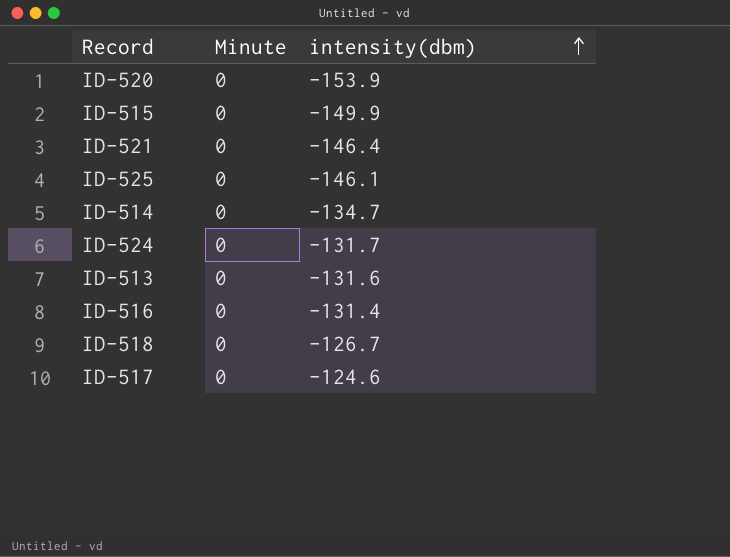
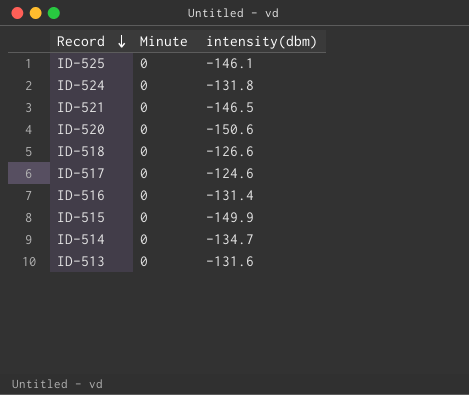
row order: intensity(dbm) ascending -> Record descending
ID-524 | intensity(dbm): -131.7 -> -131.8
ID-521 | intensity(dbm): -146.4 -> -146.5
ID-520 | intensity(dbm): -153.9 -> -150.6
ID-518 | intensity(dbm): -126.7 -> -126.6

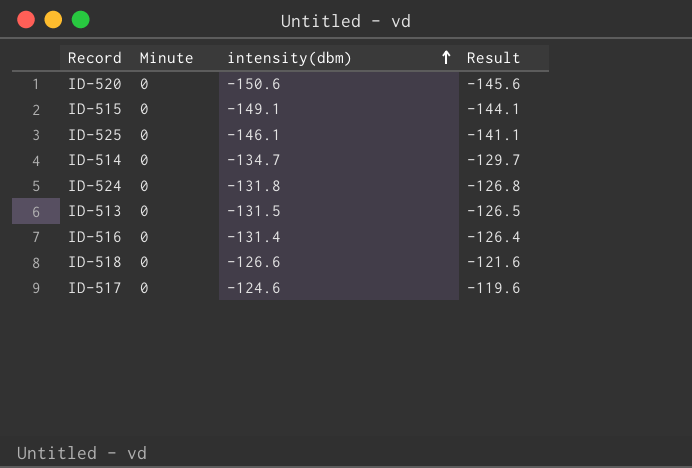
row order: Record descending -> intensity(dbm) ascending
column Result | formula: none -> [intensity(dbm)] + 5
row ID-521: 0 | -146.5 -> none
ID-515 | intensity(dbm): -149.9 -> -149.1
ID-513 | intensity(dbm): -131.6 -> -131.5

